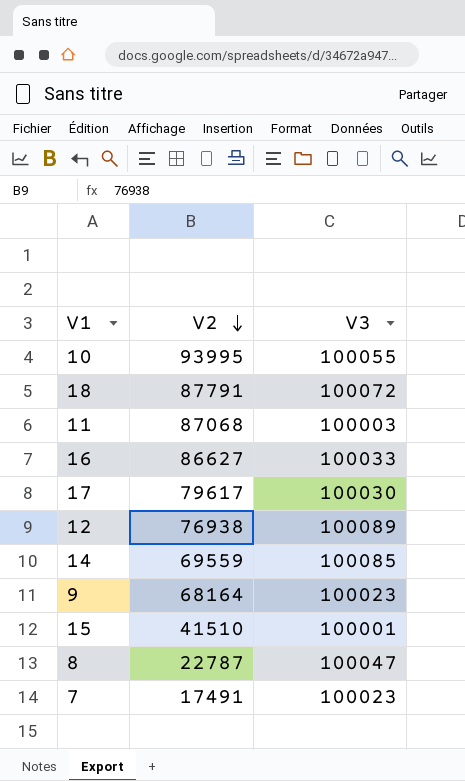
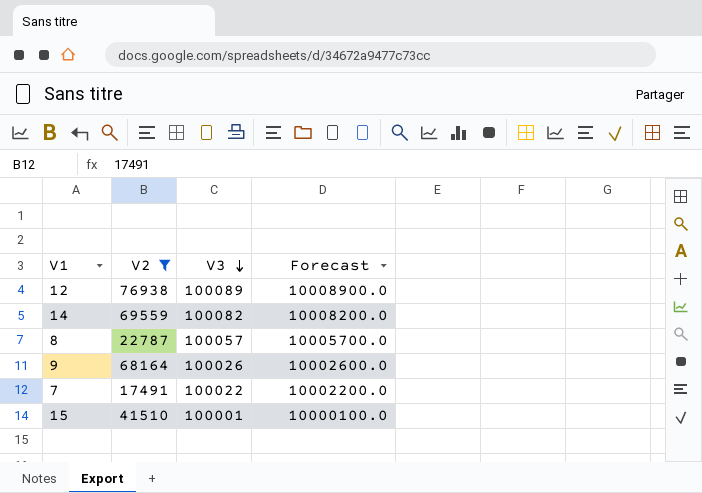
filter: none -> V2 <= 76938
row order: V2 descending -> V3 descending
column Forecast | formula: none -> [V3] * 100
14 | V3: 100085 -> 100082
8 | V3: 100047 -> 100057
9 | V3: 100023 -> 100026
7 | V3: 100023 -> 100022

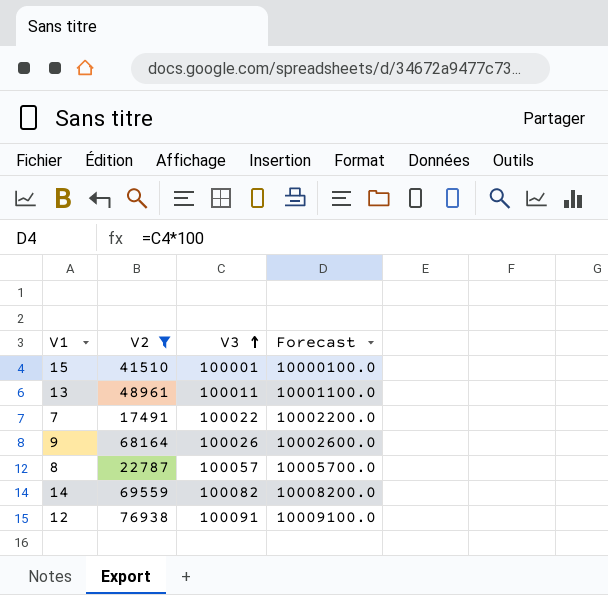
row order: V3 descending -> V3 ascending
row 13: none -> 48961 | 100011 | 10001100.0
12 | V3: 100089 -> 100091
12 | Forecast: 10008900.0 -> 10009100.0

